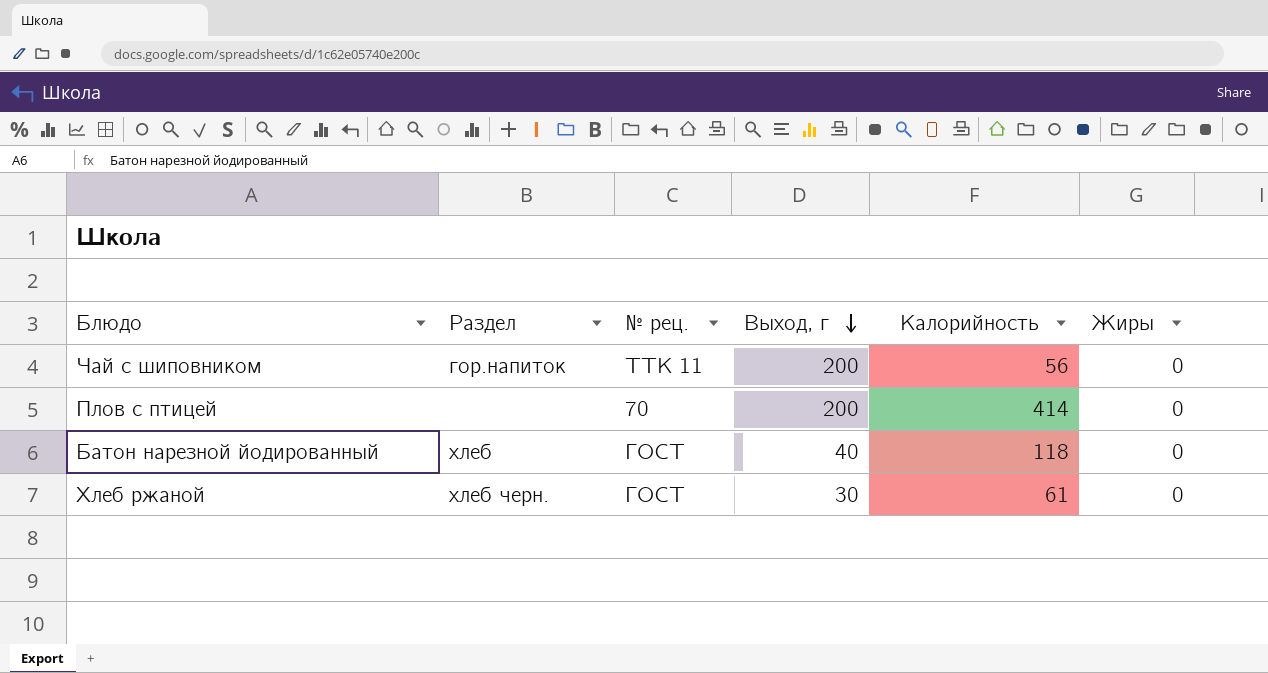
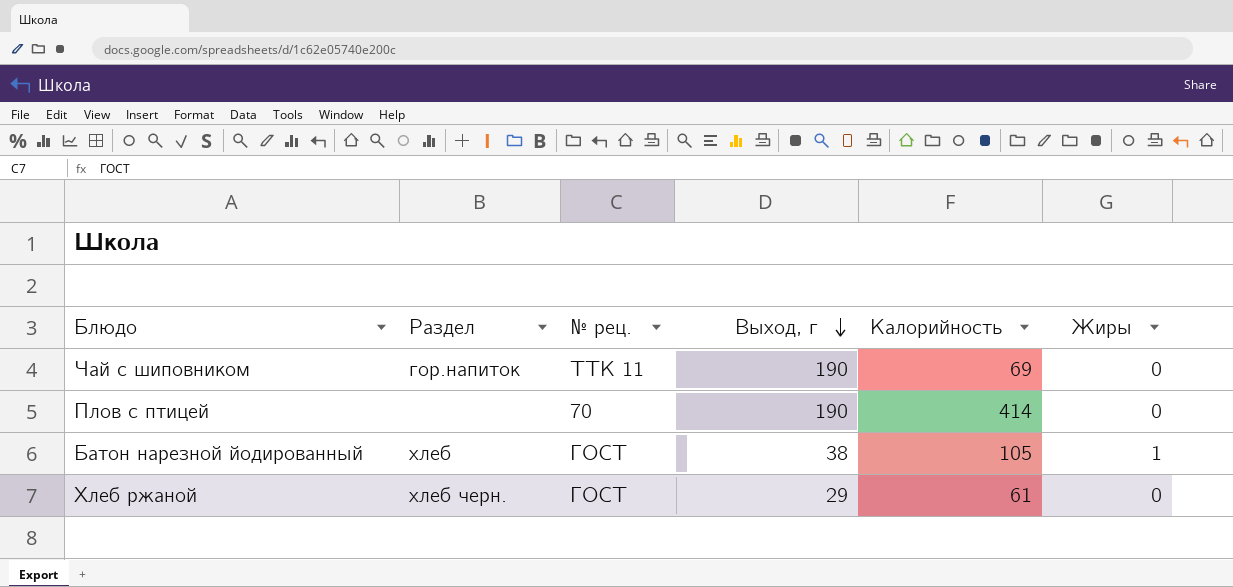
Чай с шиповником | Выход, г: 200 -> 190
Чай с шиповником | Калорийность: 56 -> 69
Плов с птицей | Выход, г: 200 -> 190
Батон нарезной йодированный | Выход, г: 40 -> 38
Батон нарезной йодированный | Калорийность: 118 -> 105
Батон нарезной йодированный | Жиры: 0 -> 1
Хлеб ржаной | Выход, г: 30 -> 29

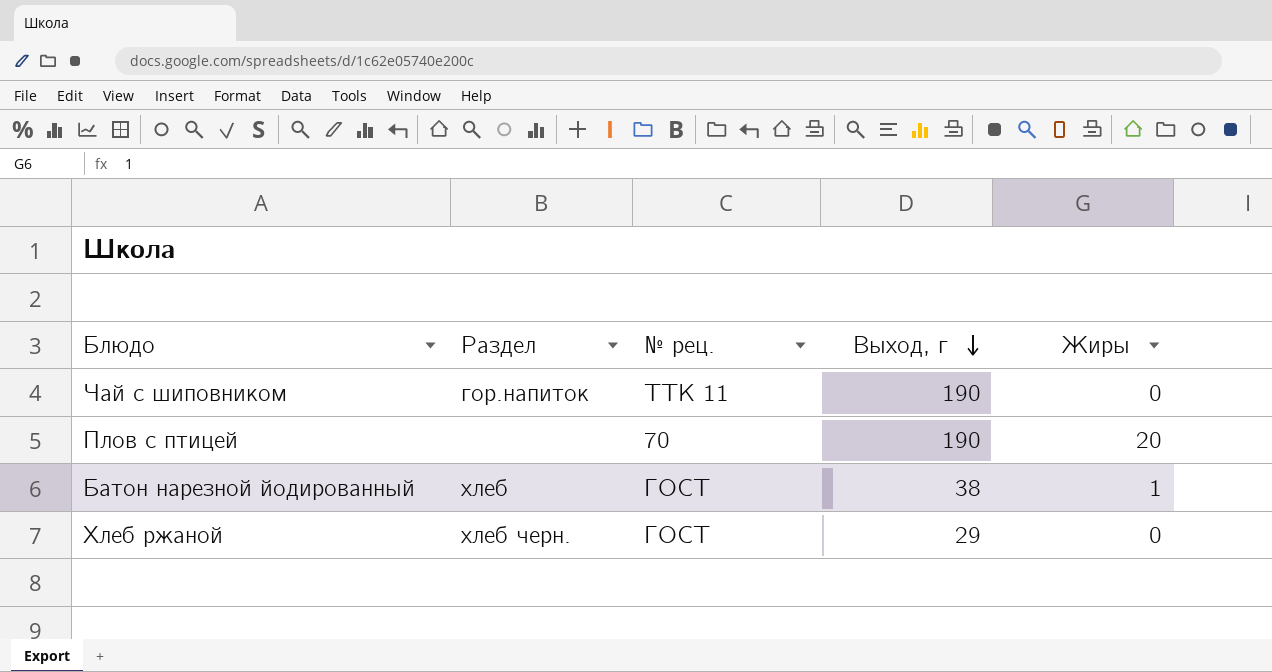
column Калорийность | position: 5 -> none
Плов с птицей | Жиры: 0 -> 20

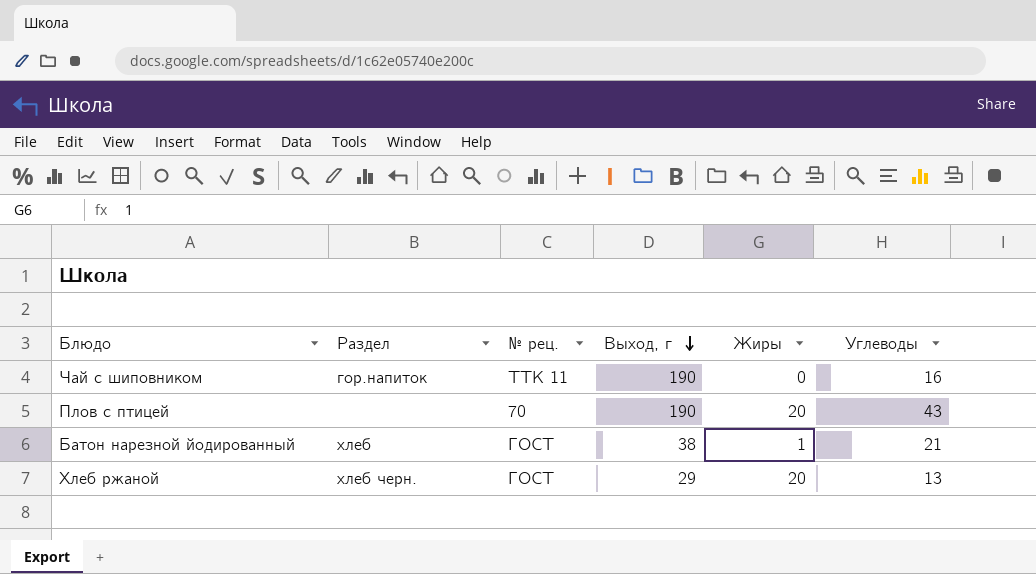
column Углеводы | position: none -> 6
Хлеб ржаной | Жиры: 0 -> 20

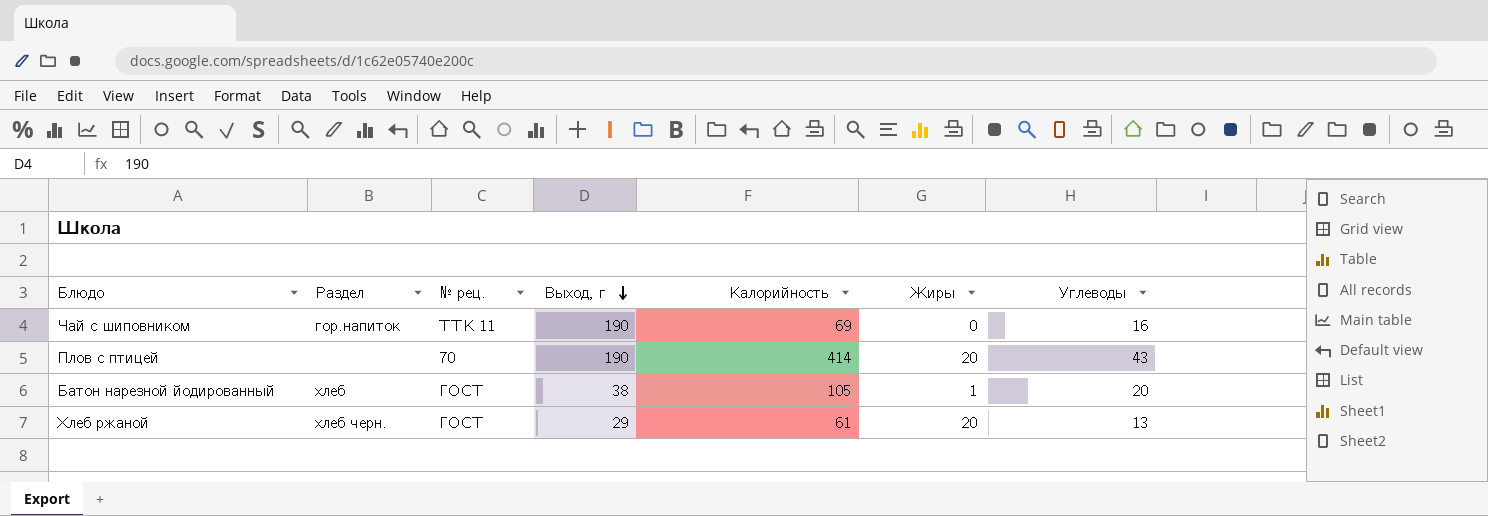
column Калорийность | position: none -> 5
Батон нарезной йодированный | Углеводы: 21 -> 20

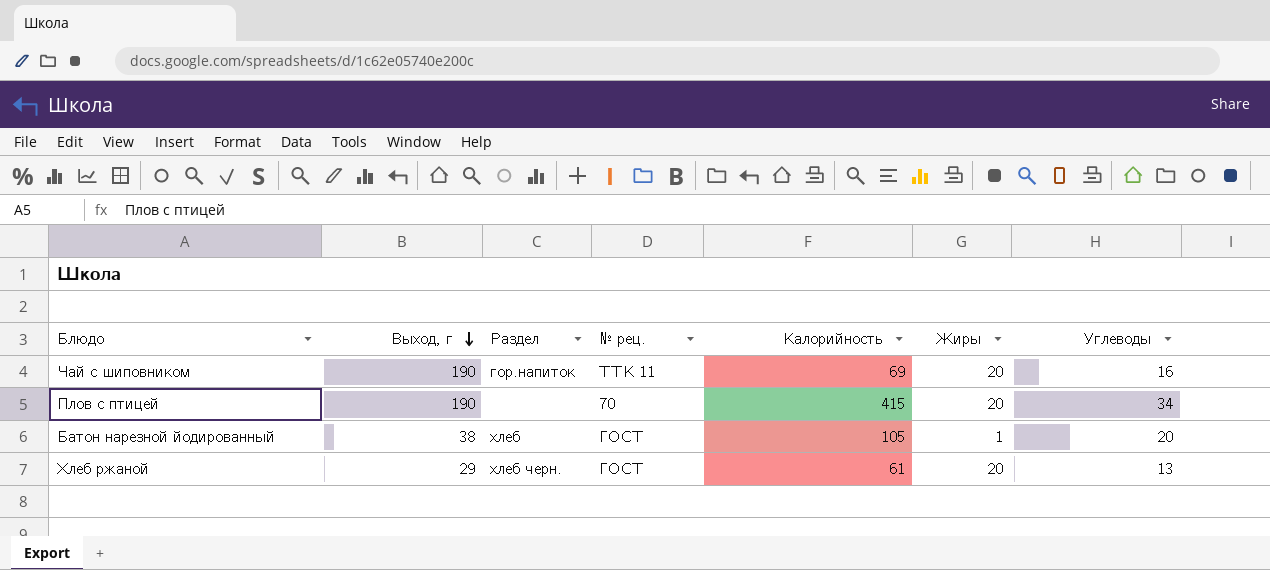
column Выход, г | position: 4 -> 2
Чай с шиповником | Жиры: 0 -> 20
Плов с птицей | Калорийность: 414 -> 415
Плов с птицей | Углеводы: 43 -> 34

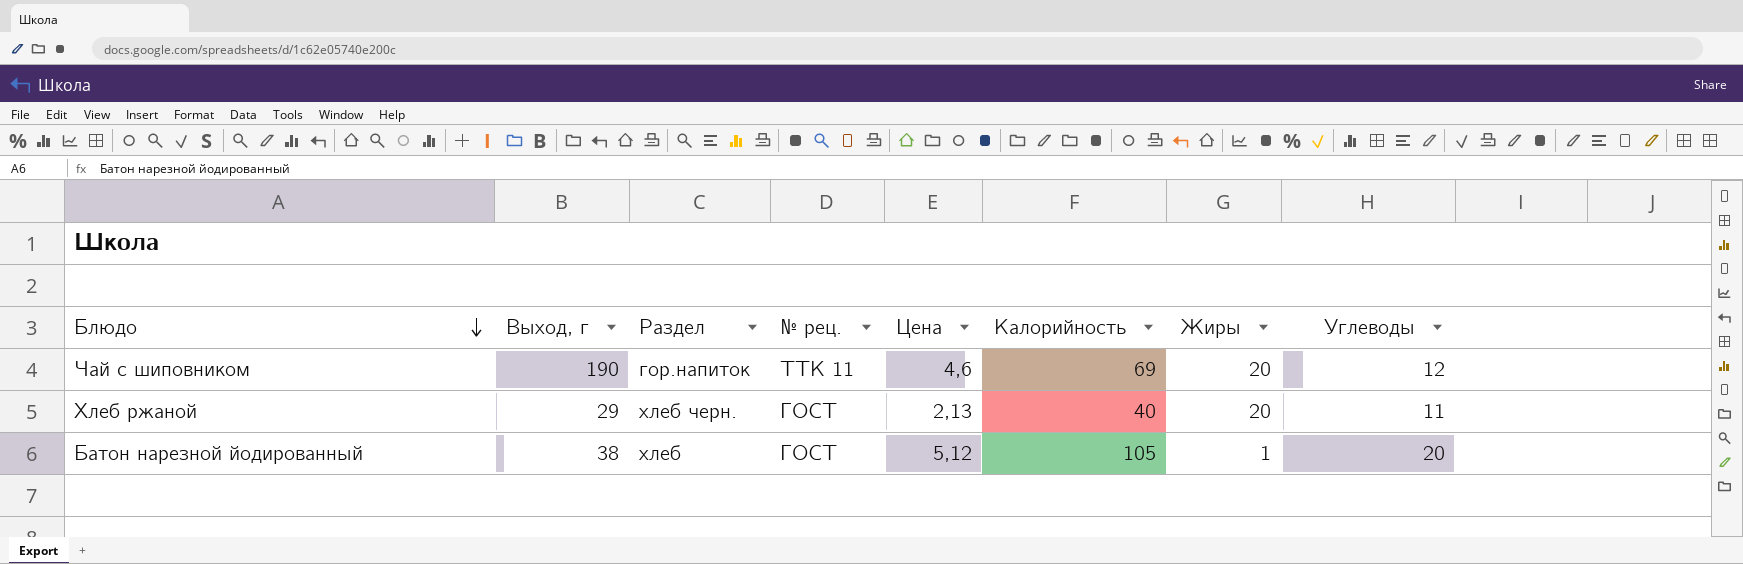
row order: Выход, г descending -> Блюдо descending
column Цена | position: none -> 5
row Плов с птицей: 190 | none | 70 | 415 | 20 | 34 -> none
Чай с шиповником | Углеводы: 16 -> 12
Хлеб ржаной | Калорийность: 61 -> 40
Хлеб ржаной | Углеводы: 13 -> 11

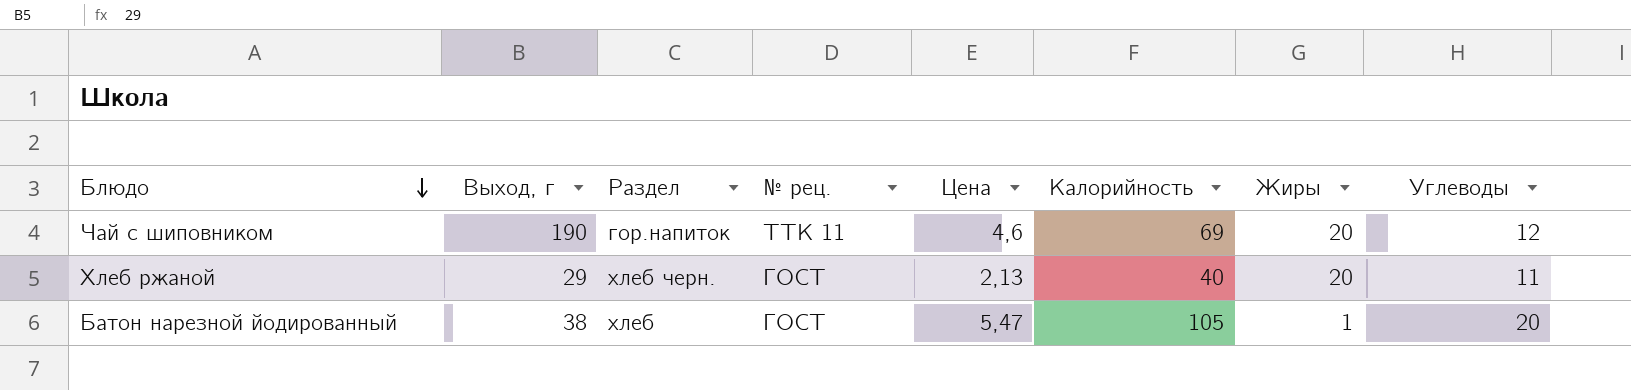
Батон нарезной йодированный | Цена: 5,12 -> 5,47

